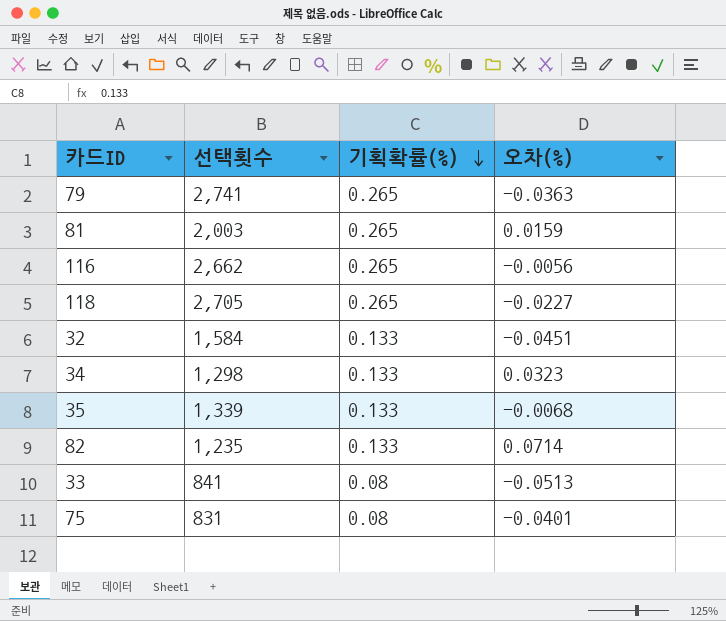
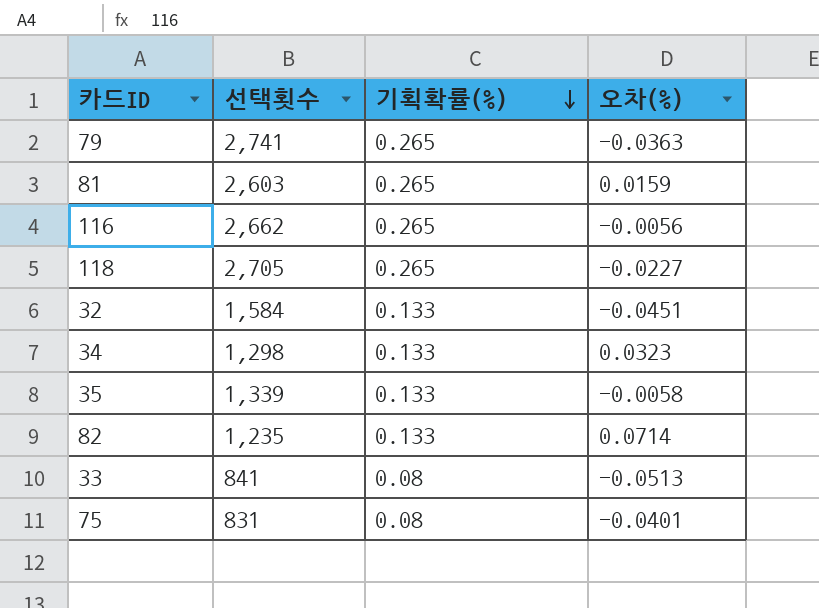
81 | 선택횟수: 2,003 -> 2,603
35 | 오차(%): -0.0068 -> -0.0058

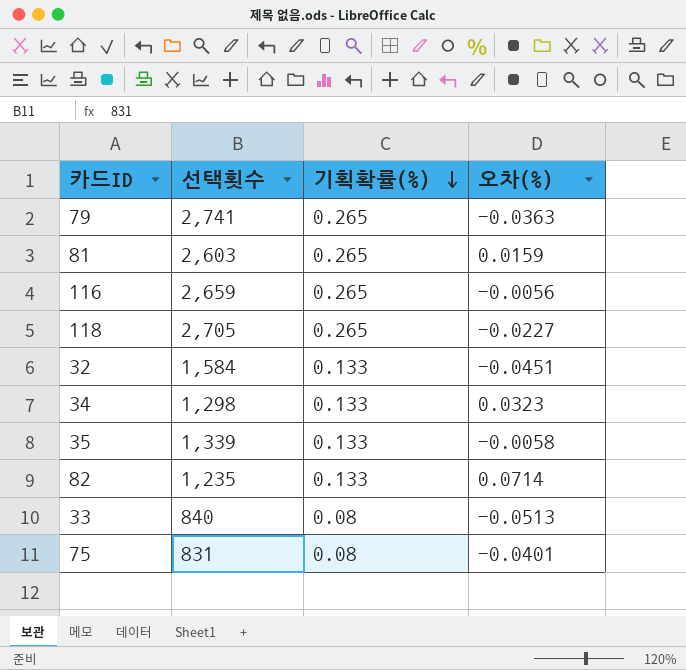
116 | 선택횟수: 2,662 -> 2,659
33 | 선택횟수: 841 -> 840

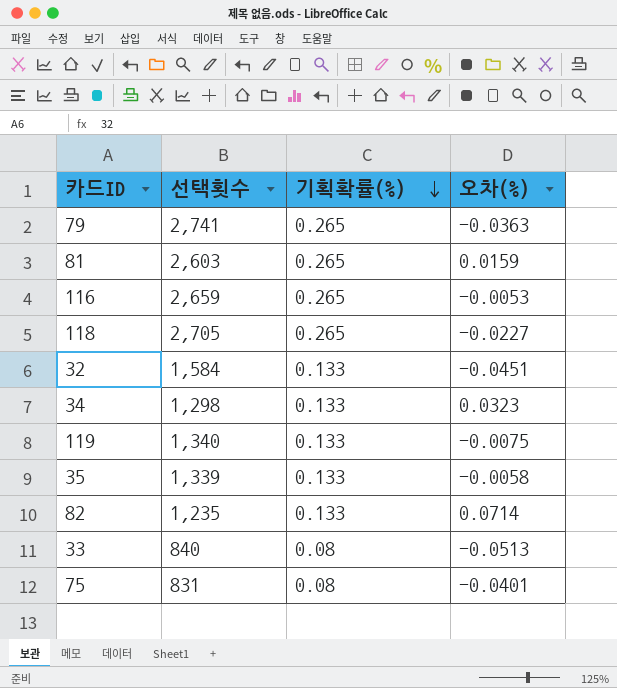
116 | 오차(%): -0.0056 -> -0.0053
row 119: none -> 1,340 | 0.133 | -0.0075

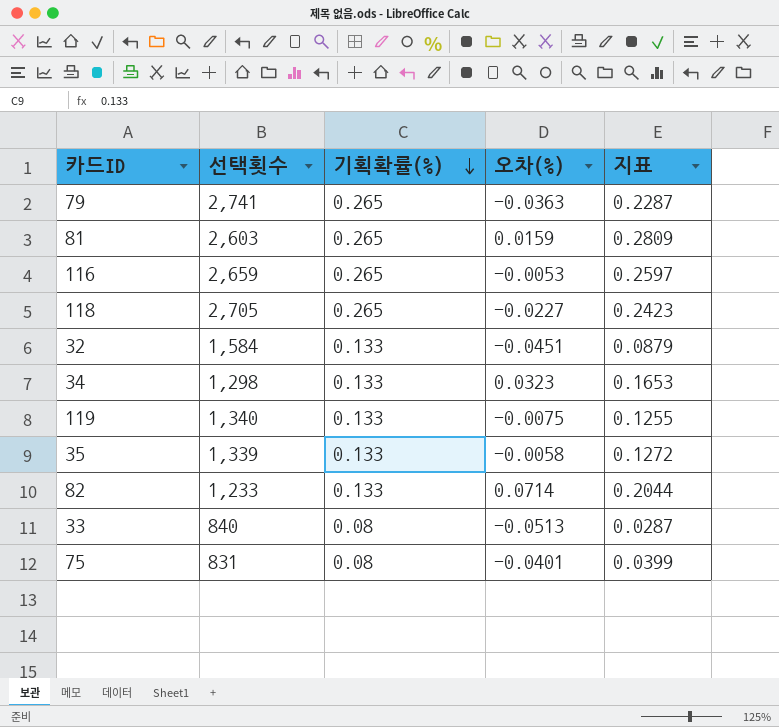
column 지표 | formula: none -> [기획확률(%)] + [오차(%)]
82 | 선택횟수: 1,235 -> 1,233

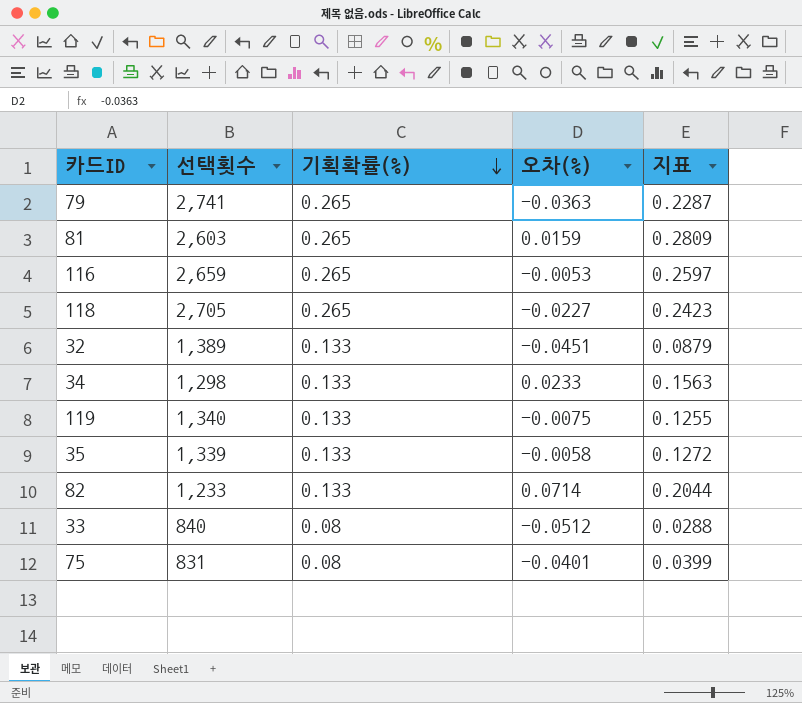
32 | 선택횟수: 1,584 -> 1,389
34 | 오차(%): 0.0323 -> 0.0233
34 | 지표: 0.1653 -> 0.1563
33 | 오차(%): -0.0513 -> -0.0512
33 | 지표: 0.0287 -> 0.0288

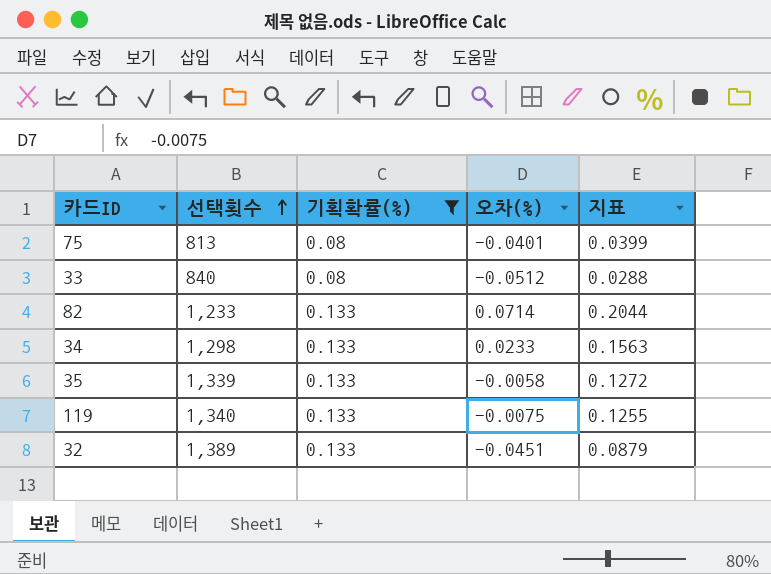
filter: none -> 기획확률(%) != 0.265
row order: 기획확률(%) descending -> 선택횟수 ascending
75 | 선택횟수: 831 -> 813

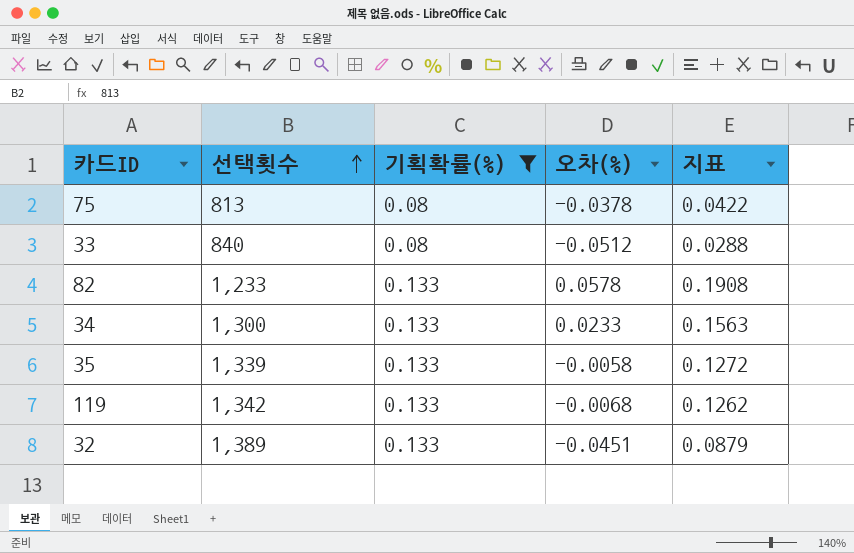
75 | 오차(%): -0.0401 -> -0.0378
75 | 지표: 0.0399 -> 0.0422
82 | 오차(%): 0.0714 -> 0.0578
82 | 지표: 0.2044 -> 0.1908
34 | 선택횟수: 1,298 -> 1,300
119 | 선택횟수: 1,340 -> 1,342
119 | 오차(%): -0.0075 -> -0.0068
119 | 지표: 0.1255 -> 0.1262

